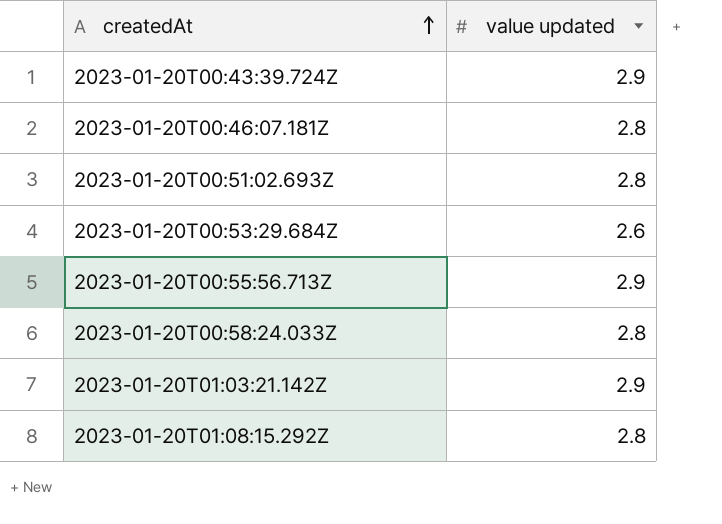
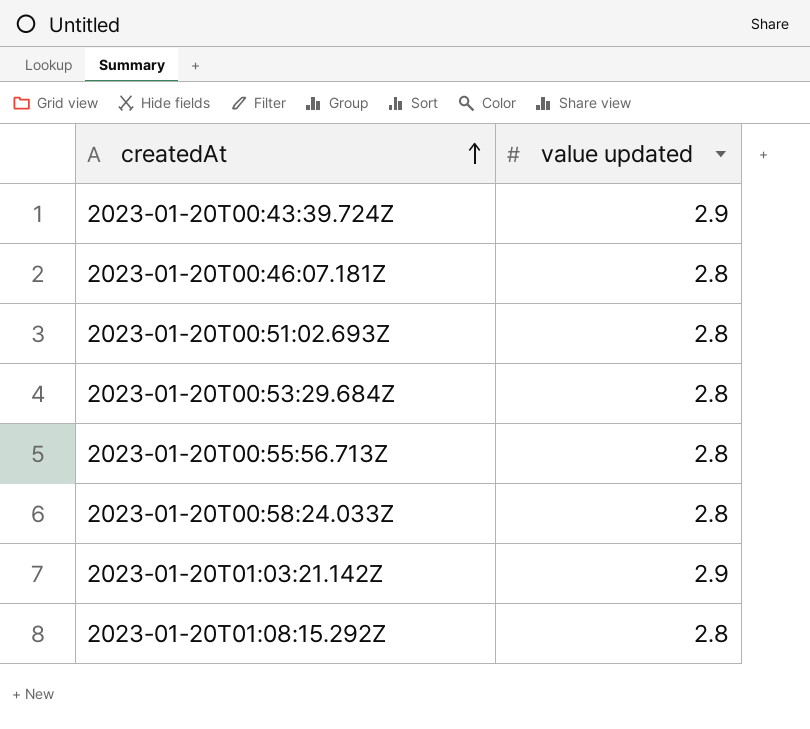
2023-01-20T00:53:29.684Z | value updated: 2.6 -> 2.8
2023-01-20T00:55:56.713Z | value updated: 2.9 -> 2.8

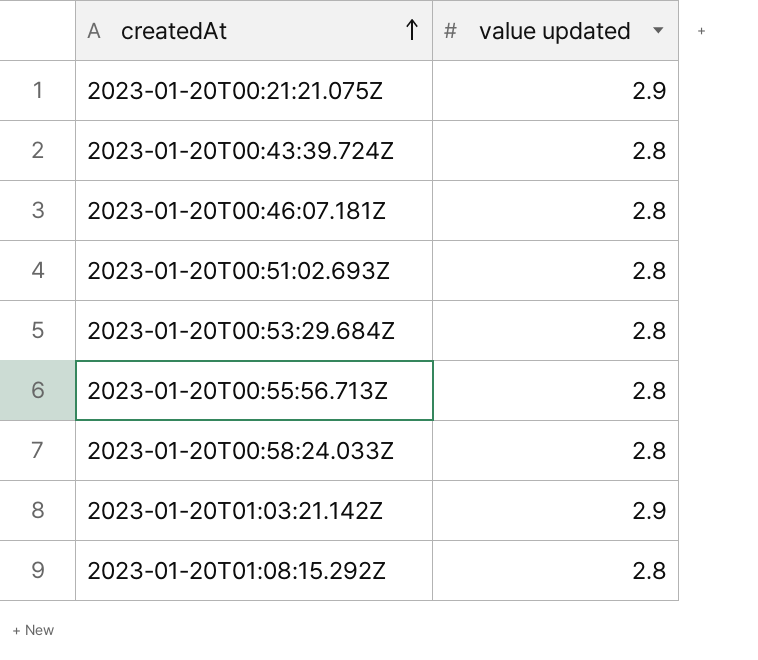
row 2023-01-20T00:21:21.075Z: none -> 2.9
2023-01-20T00:43:39.724Z | value updated: 2.9 -> 2.8

